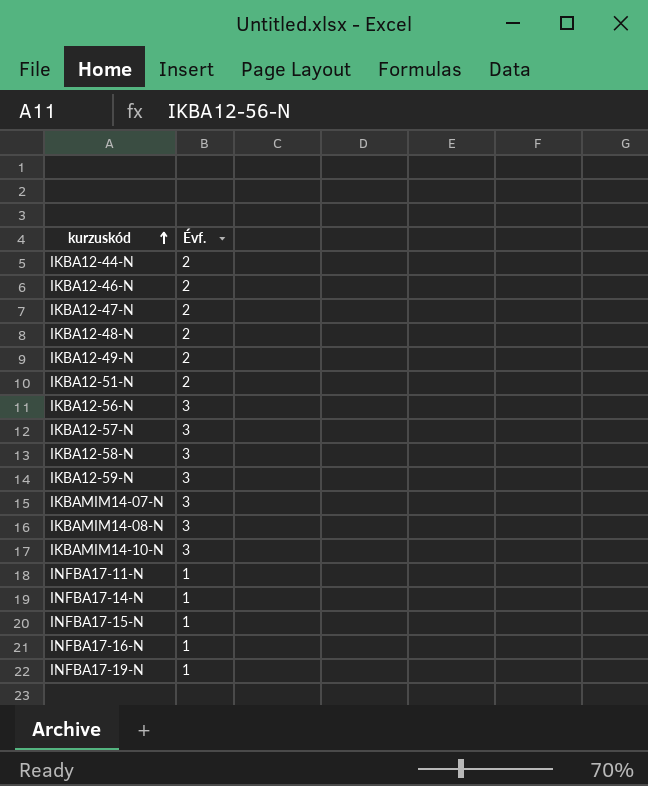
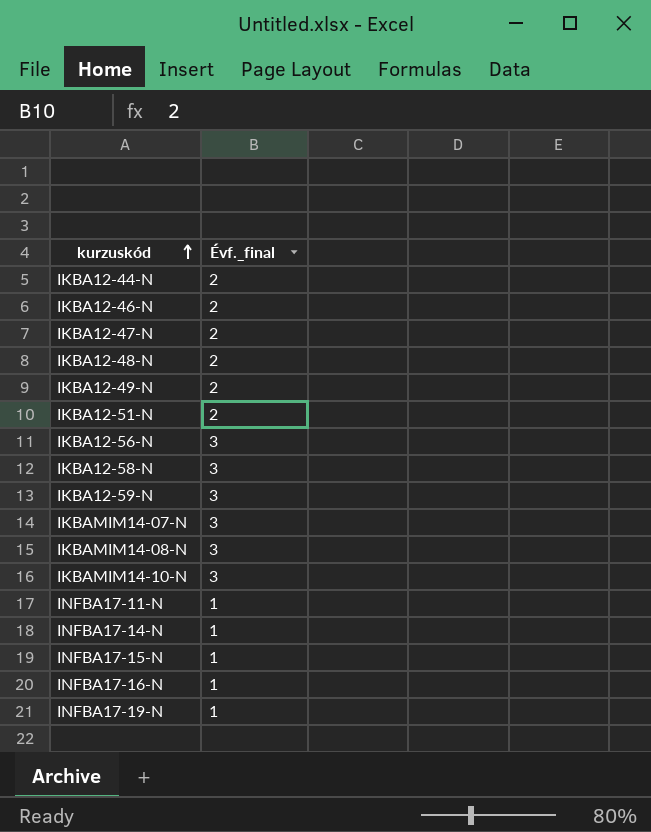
column name: Évf. -> Évf._final
row IKBA12-57-N: 3 -> none

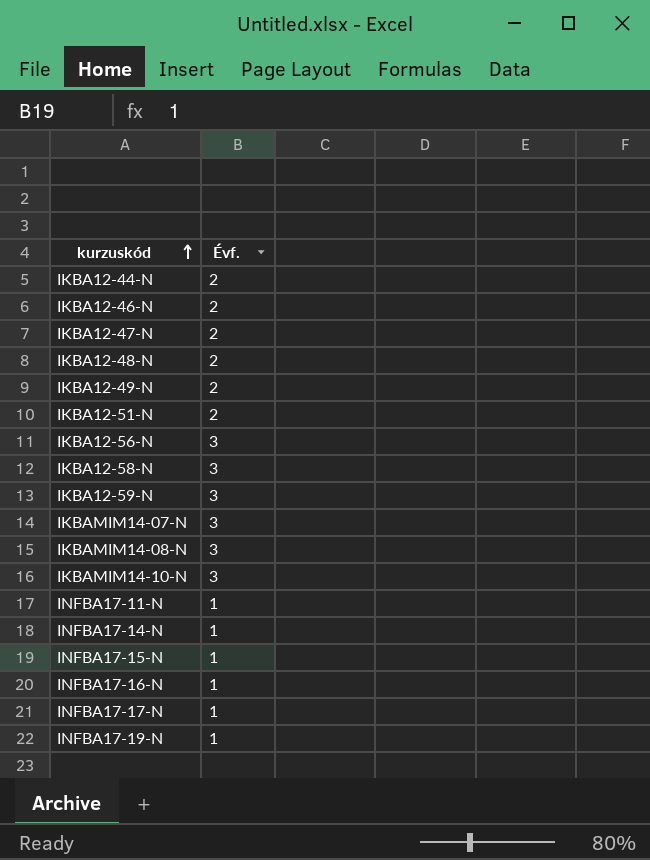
column name: Évf._final -> Évf.
row INFBA17-17-N: none -> 1

